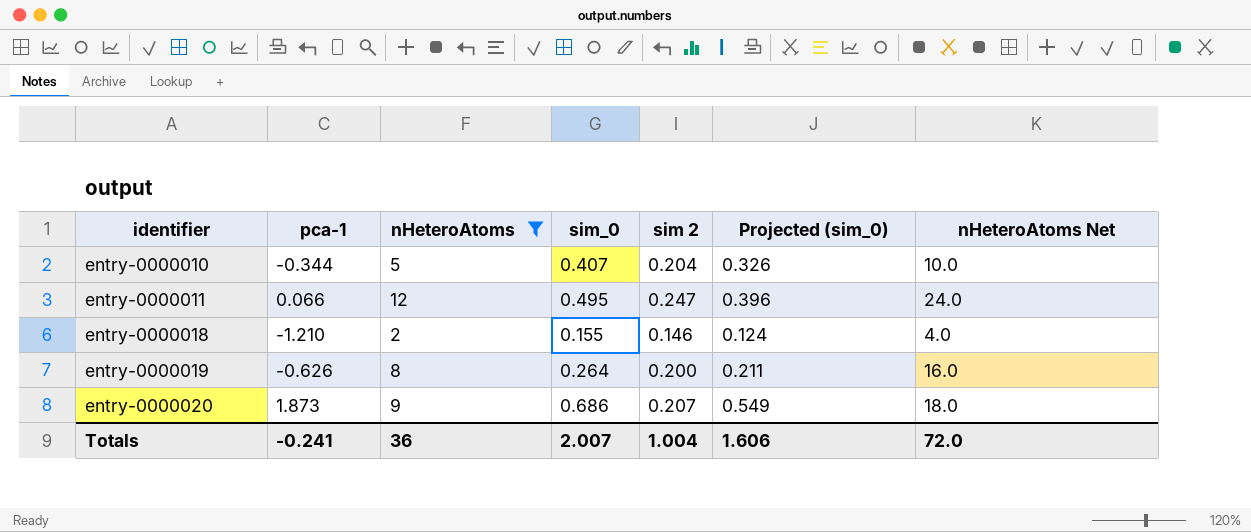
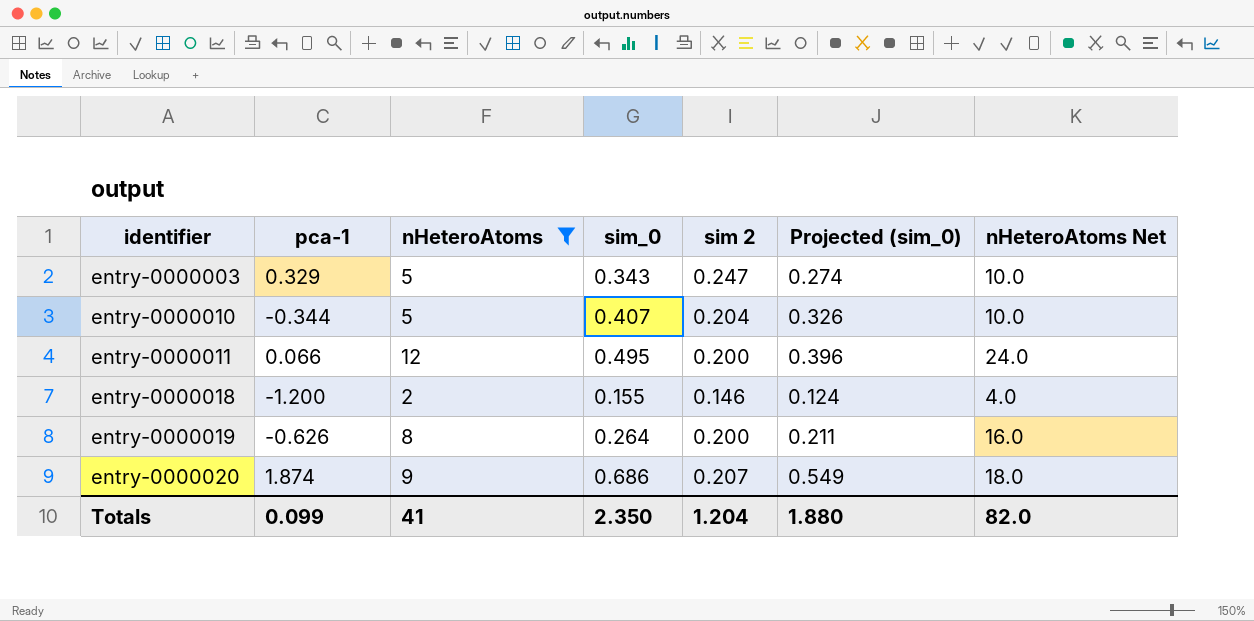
row entry-0000003: none -> 0.329 | 5 | 0.343 | 0.247 | 0.274 | 10.0
entry-0000011 | sim 2: 0.247 -> 0.200
entry-0000018 | pca-1: -1.210 -> -1.200
entry-0000020 | pca-1: 1.873 -> 1.874
Totals | pca-1: -0.241 -> 0.099
Totals | nHeteroAtoms: 36 -> 41
Totals | sim_0: 2.007 -> 2.350
Totals | sim 2: 1.004 -> 1.204
Totals | Projected (sim_0): 1.606 -> 1.880
Totals | nHeteroAtoms Net: 72.0 -> 82.0

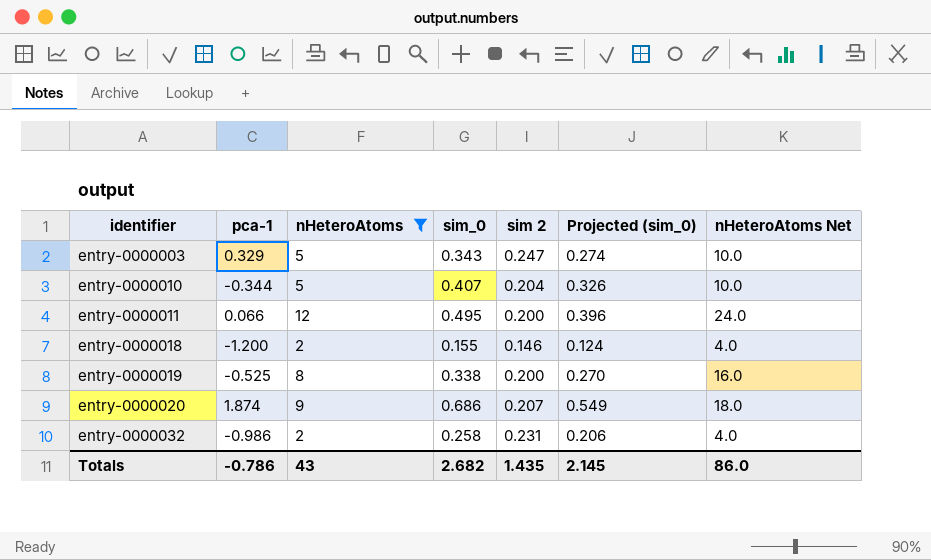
entry-0000019 | pca-1: -0.626 -> -0.525
entry-0000019 | sim_0: 0.264 -> 0.338
entry-0000019 | Projected (sim_0): 0.211 -> 0.270
row entry-0000032: none -> -0.986 | 2 | 0.258 | 0.231 | 0.206 | 4.0
Totals | pca-1: 0.099 -> -0.786
Totals | nHeteroAtoms: 41 -> 43
Totals | sim_0: 2.350 -> 2.682
Totals | sim 2: 1.204 -> 1.435
Totals | Projected (sim_0): 1.880 -> 2.145
Totals | nHeteroAtoms Net: 82.0 -> 86.0

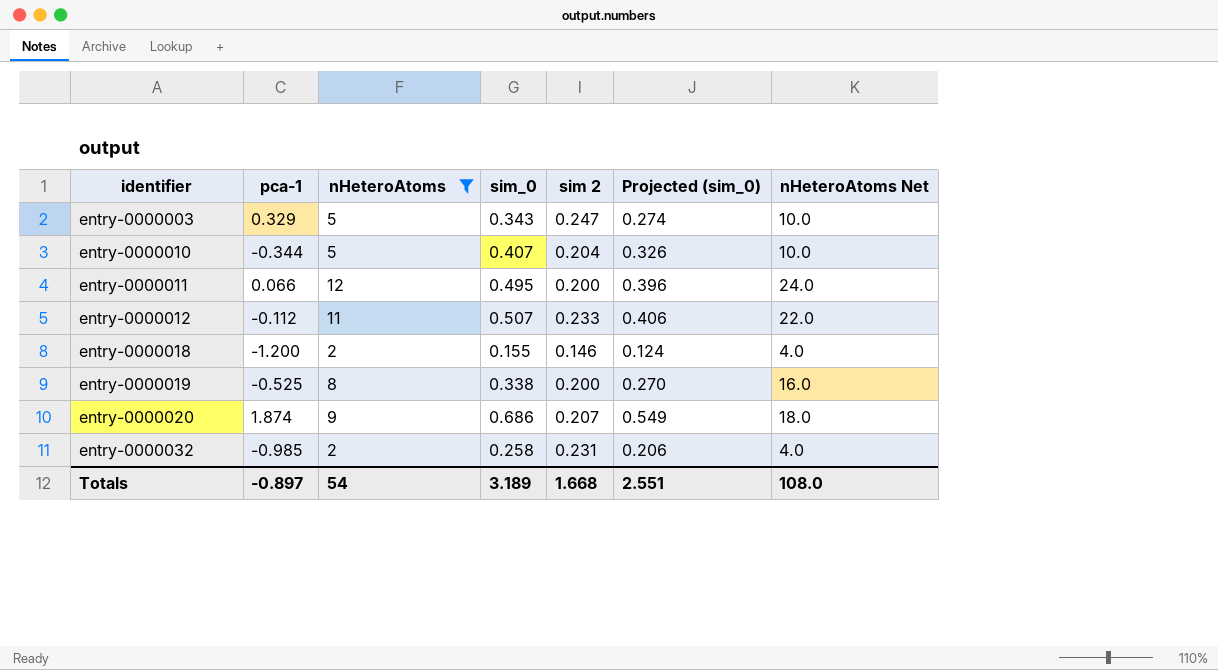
row entry-0000012: none -> -0.112 | 11 | 0.507 | 0.233 | 0.406 | 22.0
entry-0000032 | pca-1: -0.986 -> -0.985
Totals | pca-1: -0.786 -> -0.897
Totals | nHeteroAtoms: 43 -> 54
Totals | sim_0: 2.682 -> 3.189
Totals | sim 2: 1.435 -> 1.668
Totals | Projected (sim_0): 2.145 -> 2.551
Totals | nHeteroAtoms Net: 86.0 -> 108.0

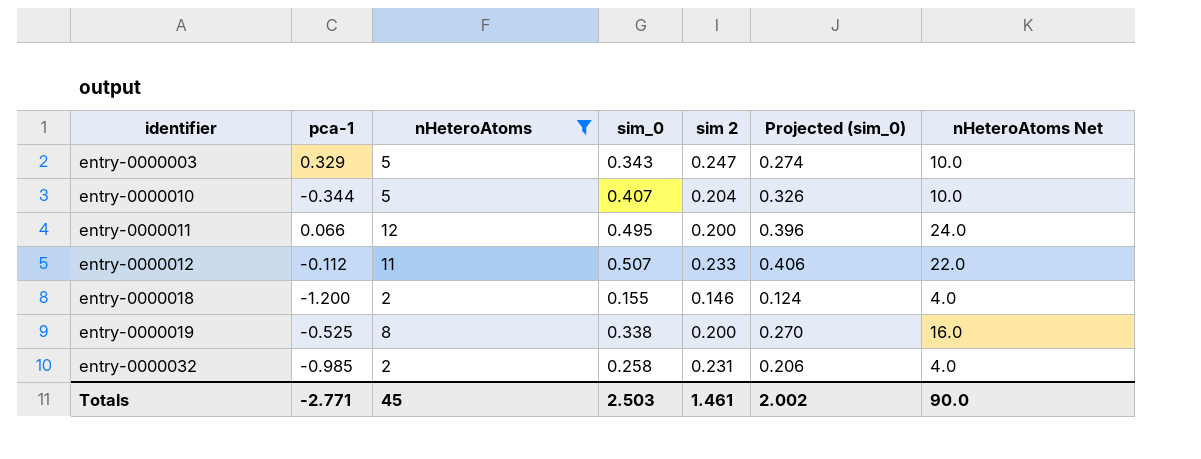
row entry-0000020: 1.874 | 9 | 0.686 | 0.207 | 0.549 | 18.0 -> none
Totals | pca-1: -0.897 -> -2.771
Totals | nHeteroAtoms: 54 -> 45
Totals | sim_0: 3.189 -> 2.503
Totals | sim 2: 1.668 -> 1.461
Totals | Projected (sim_0): 2.551 -> 2.002
Totals | nHeteroAtoms Net: 108.0 -> 90.0

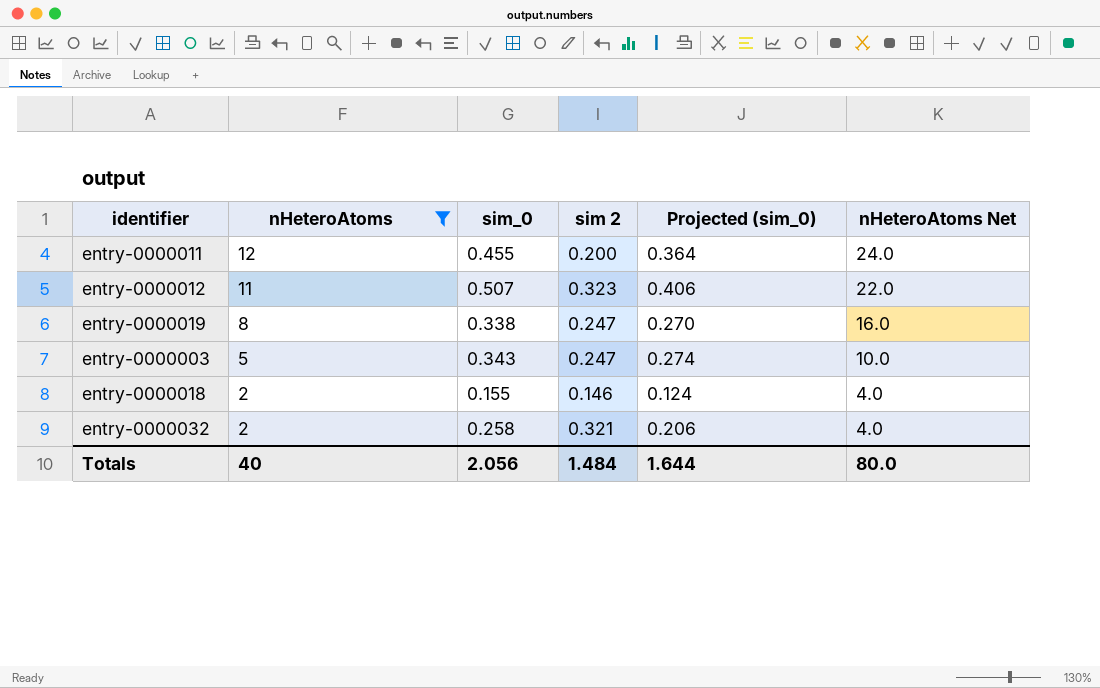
row order: identifier ascending -> nHeteroAtoms descending
column pca-1 | position: 2 -> none
row entry-0000010: -0.344 | 5 | 0.407 | 0.204 | 0.326 | 10.0 -> none
entry-0000011 | sim_0: 0.495 -> 0.455
entry-0000011 | Projected (sim_0): 0.396 -> 0.364
entry-0000012 | sim 2: 0.233 -> 0.323
entry-0000019 | sim 2: 0.200 -> 0.247
entry-0000032 | sim 2: 0.231 -> 0.321
Totals | nHeteroAtoms: 45 -> 40
Totals | sim_0: 2.503 -> 2.056
Totals | sim 2: 1.461 -> 1.484
Totals | Projected (sim_0): 2.002 -> 1.644
Totals | nHeteroAtoms Net: 90.0 -> 80.0

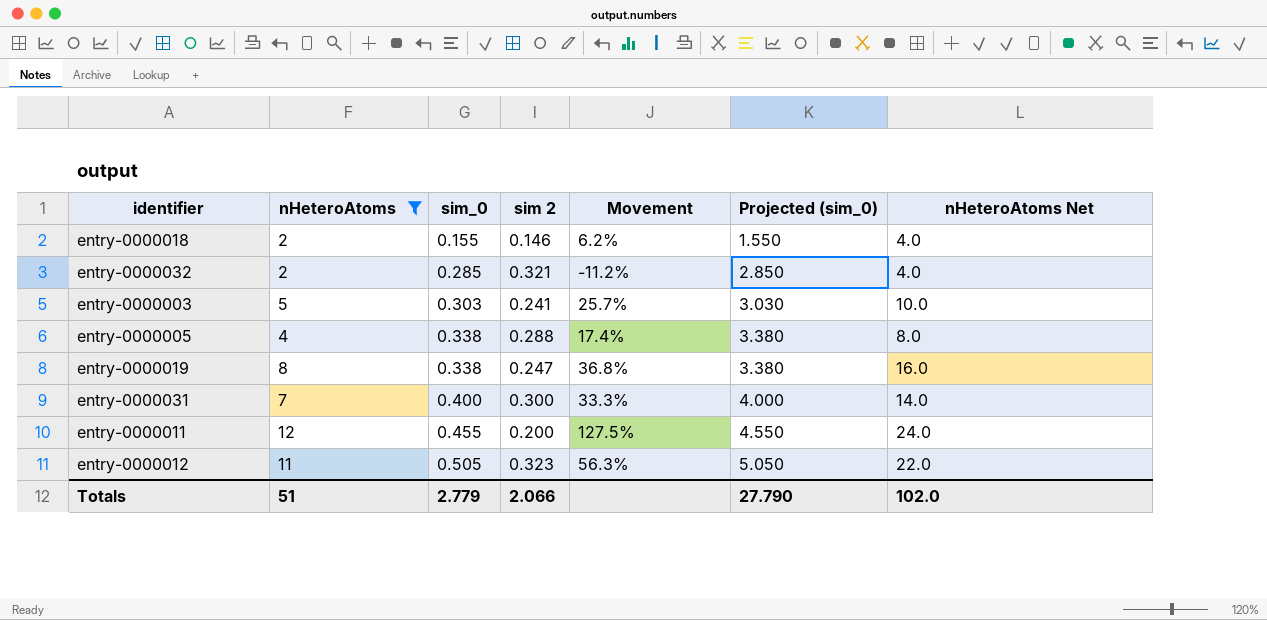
row order: nHeteroAtoms descending -> sim_0 ascending
column Movement | formula: none -> ([sim_0] - [sim 2]) / [sim 2]
column Projected (sim_0) | formula: [sim_0] * 0.8 -> [sim_0] * 10
entry-0000032 | sim_0: 0.258 -> 0.285
entry-0000003 | sim_0: 0.343 -> 0.303
entry-0000003 | sim 2: 0.247 -> 0.241
row entry-0000005: none -> 4 | 0.338 | 0.288 | 17.4% | 3.380 | 8.0
row entry-0000031: none -> 7 | 0.400 | 0.300 | 33.3% | 4.000 | 14.0
entry-0000012 | sim_0: 0.507 -> 0.505
Totals | nHeteroAtoms: 40 -> 51
Totals | sim_0: 2.056 -> 2.779
Totals | sim 2: 1.484 -> 2.066
Totals | Projected (sim_0): 1.644 -> 27.790
Totals | nHeteroAtoms Net: 80.0 -> 102.0

